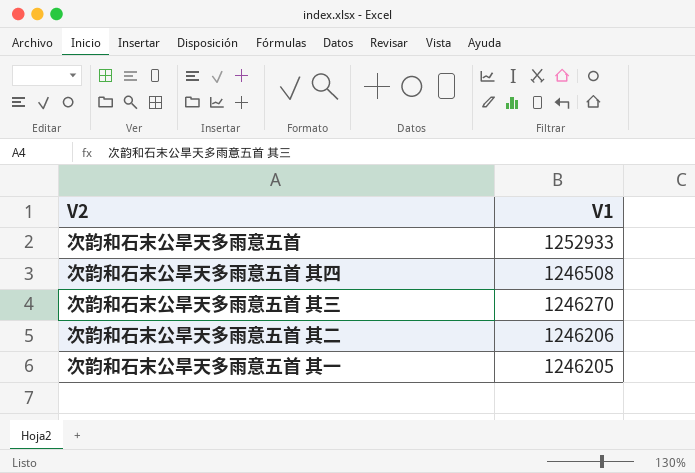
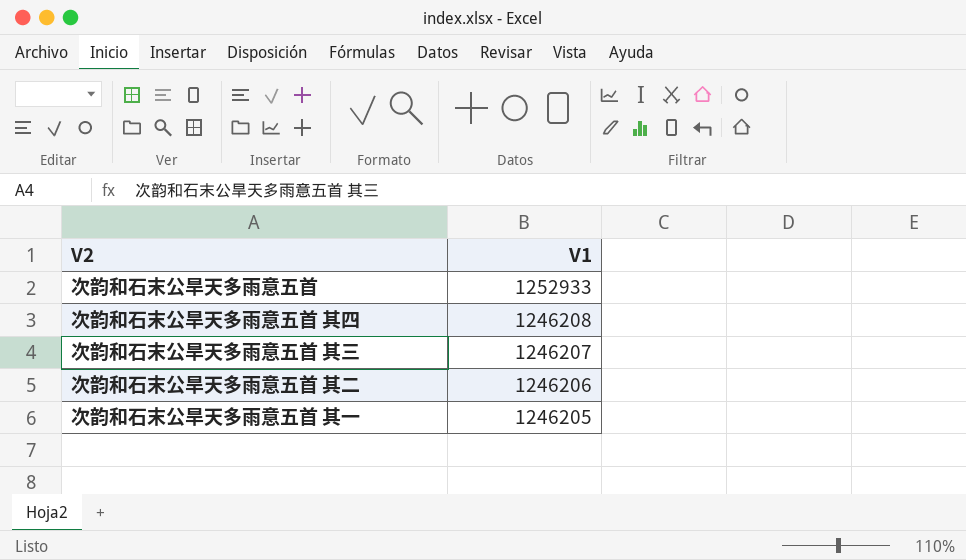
次韵和石末公旱天多雨意五首 其四 | V1: 1246508 -> 1246208
次韵和石末公旱天多雨意五首 其三 | V1: 1246270 -> 1246207

